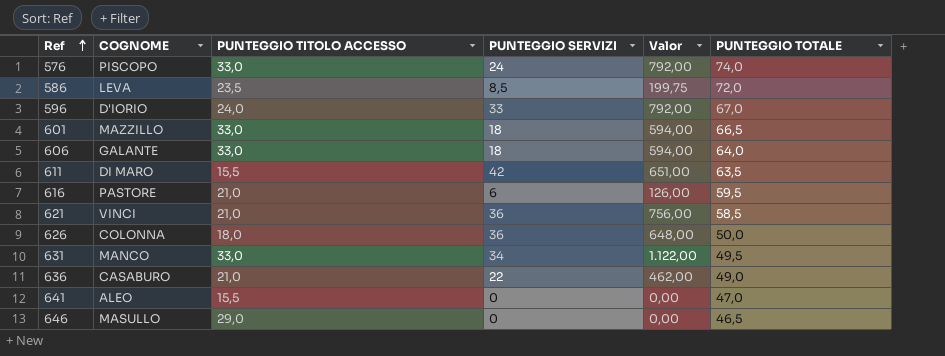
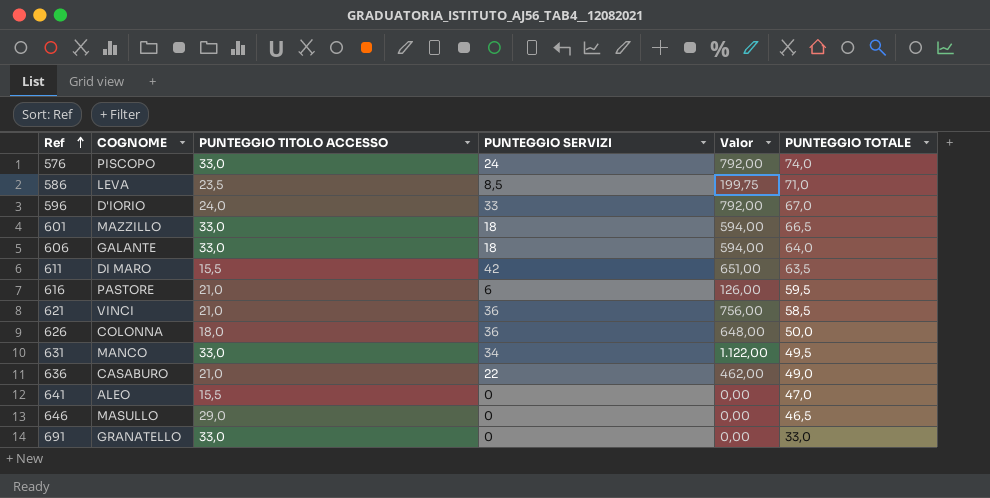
586 | PUNTEGGIO TOTALE: 72,0 -> 71,0
row 691: none -> GRANATELLO | 33,0 | 0 | 0,00 | 33,0

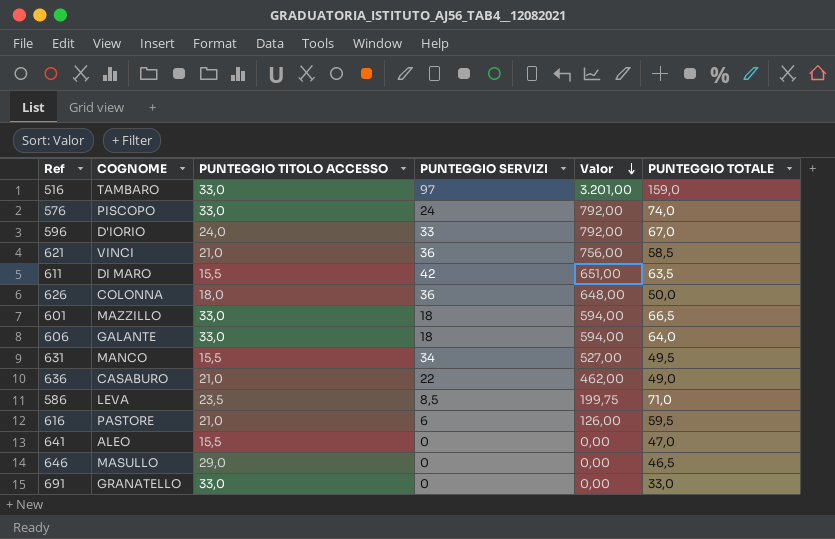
row order: Ref ascending -> Valor descending
row 516: none -> TAMBARO | 33,0 | 97 | 3.201,00 | 159,0
631 | PUNTEGGIO TITOLO ACCESSO: 33,0 -> 15,5
631 | Valor: 1.122,00 -> 527,00

